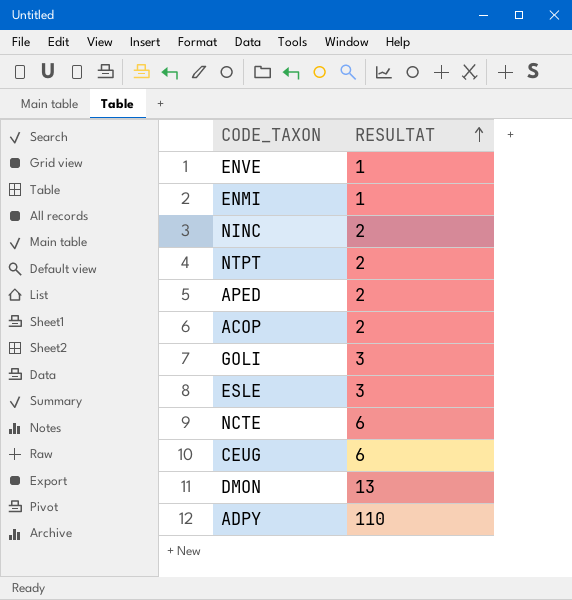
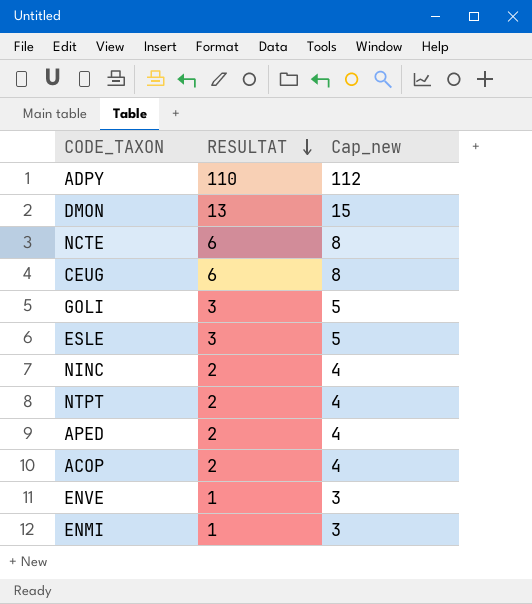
row order: RESULTAT ascending -> RESULTAT descending
column Cap_new | formula: none -> [RESULTAT] + 2

